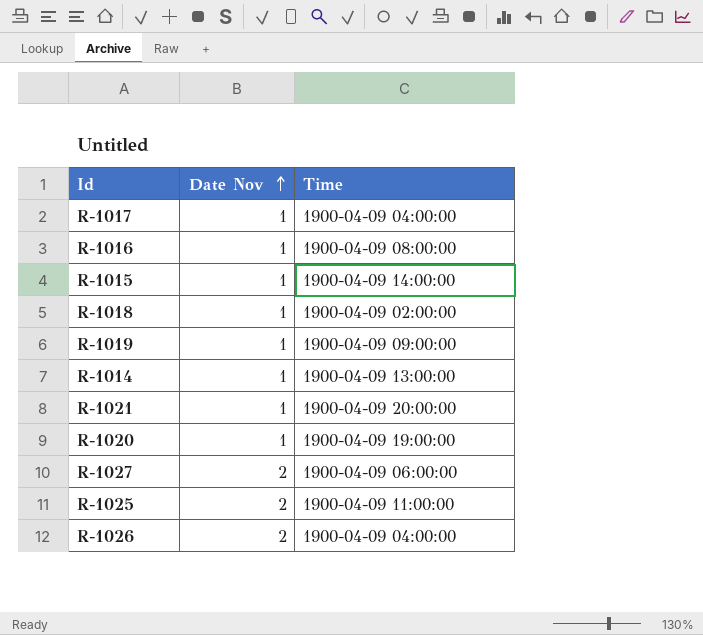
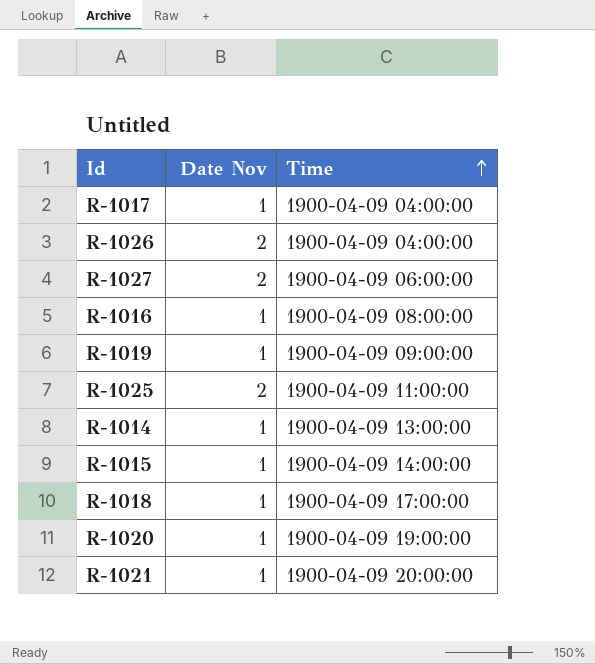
row order: Date Nov ascending -> Time ascending
R-1018 | Time: 1900-04-09 02:00:00 -> 1900-04-09 17:00:00

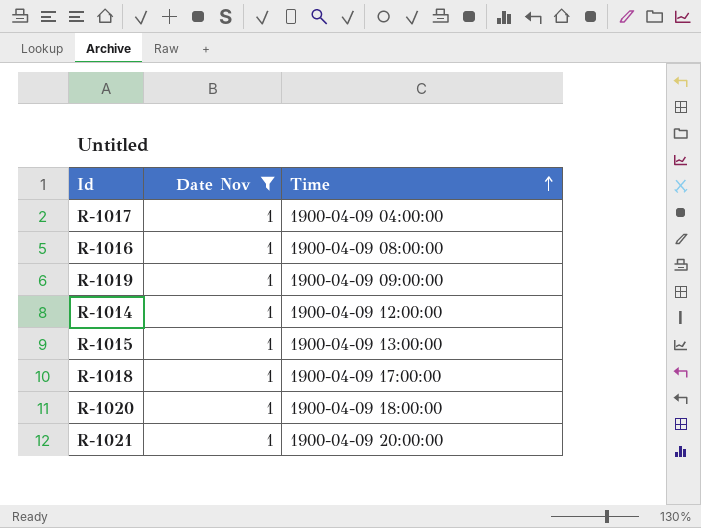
filter: none -> Date Nov = 1
R-1014 | Time: 1900-04-09 13:00:00 -> 1900-04-09 12:00:00
R-1015 | Time: 1900-04-09 14:00:00 -> 1900-04-09 13:00:00
R-1020 | Time: 1900-04-09 19:00:00 -> 1900-04-09 18:00:00

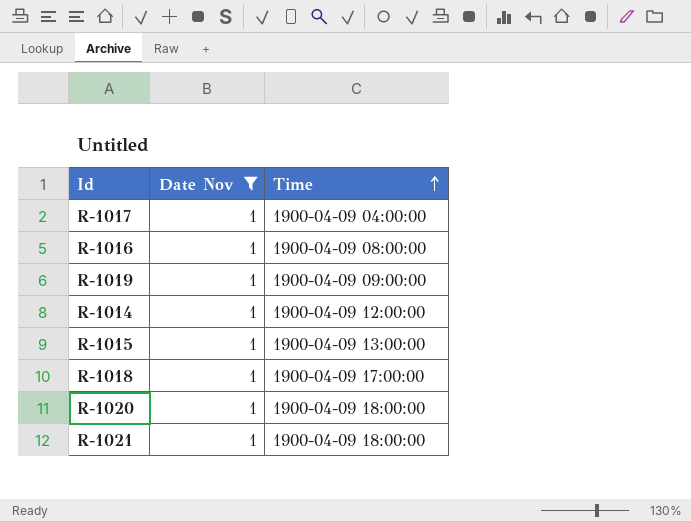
R-1021 | Time: 1900-04-09 20:00:00 -> 1900-04-09 18:00:00

